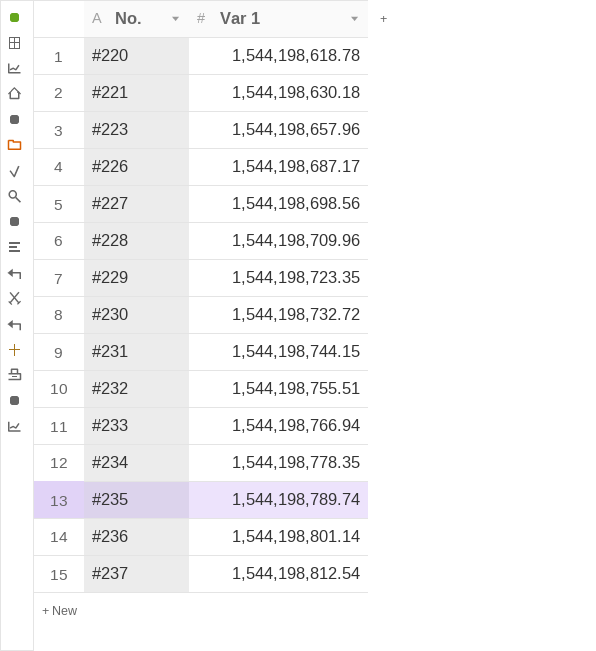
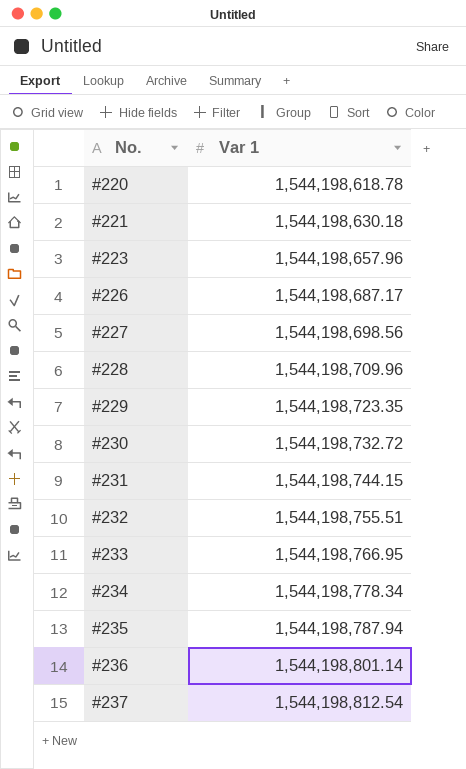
#233 | Var 1: 1,544,198,766.94 -> 1,544,198,766.95
#234 | Var 1: 1,544,198,778.35 -> 1,544,198,778.34
#235 | Var 1: 1,544,198,789.74 -> 1,544,198,787.94

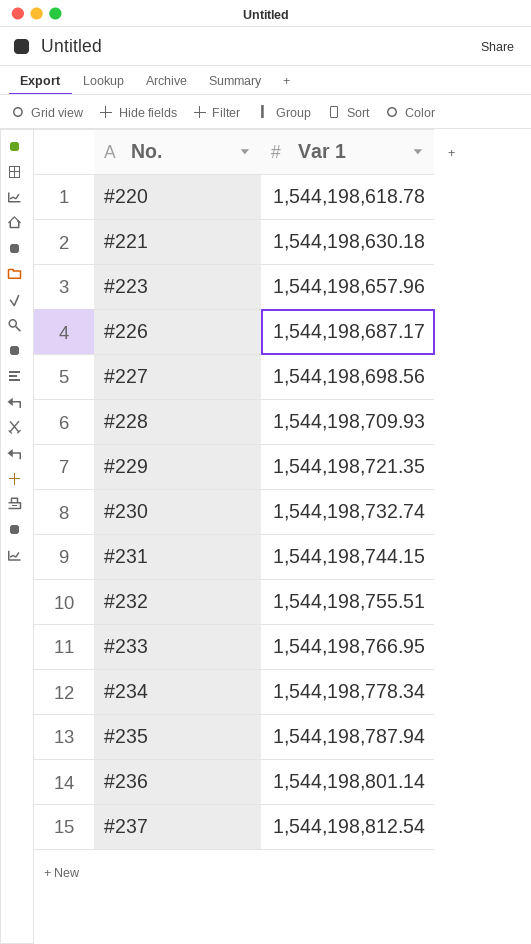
#228 | Var 1: 1,544,198,709.96 -> 1,544,198,709.93
#229 | Var 1: 1,544,198,723.35 -> 1,544,198,721.35
#230 | Var 1: 1,544,198,732.72 -> 1,544,198,732.74

